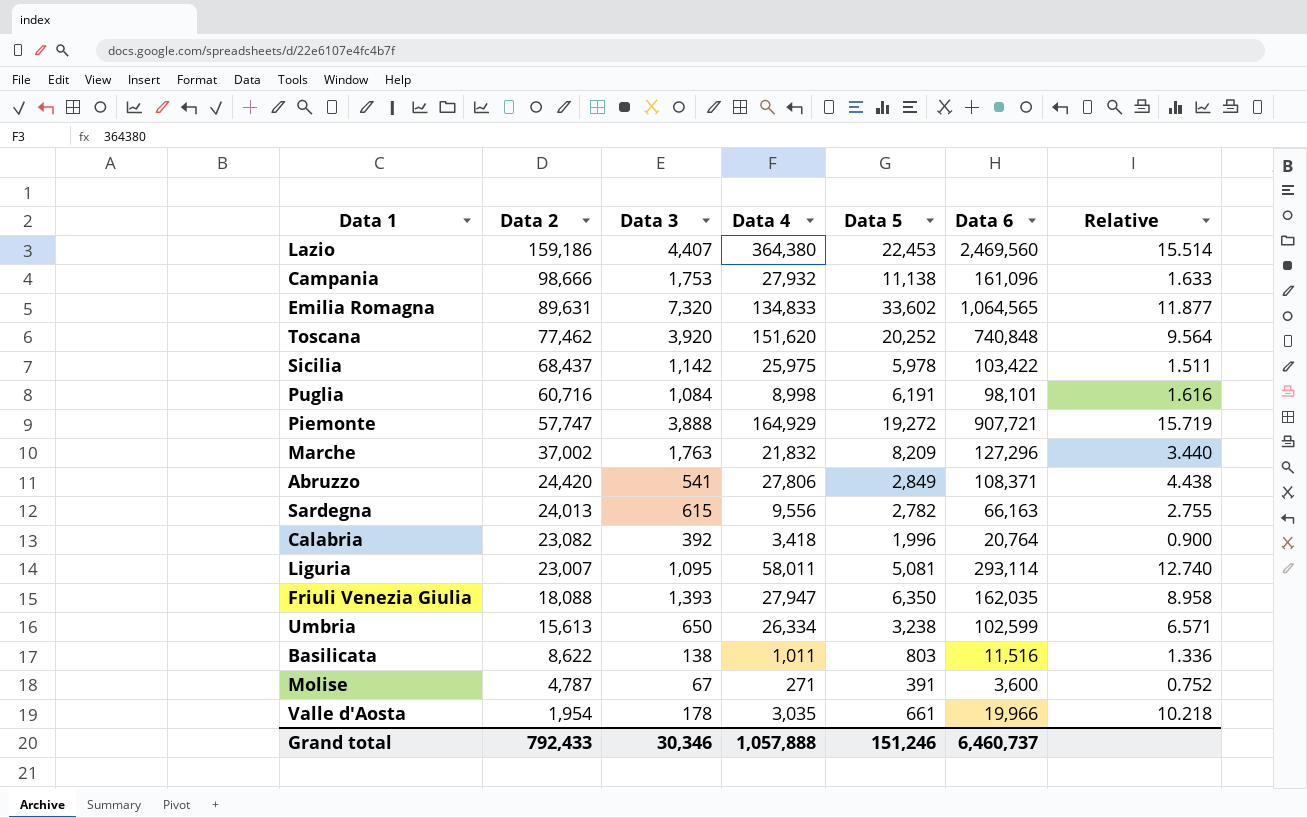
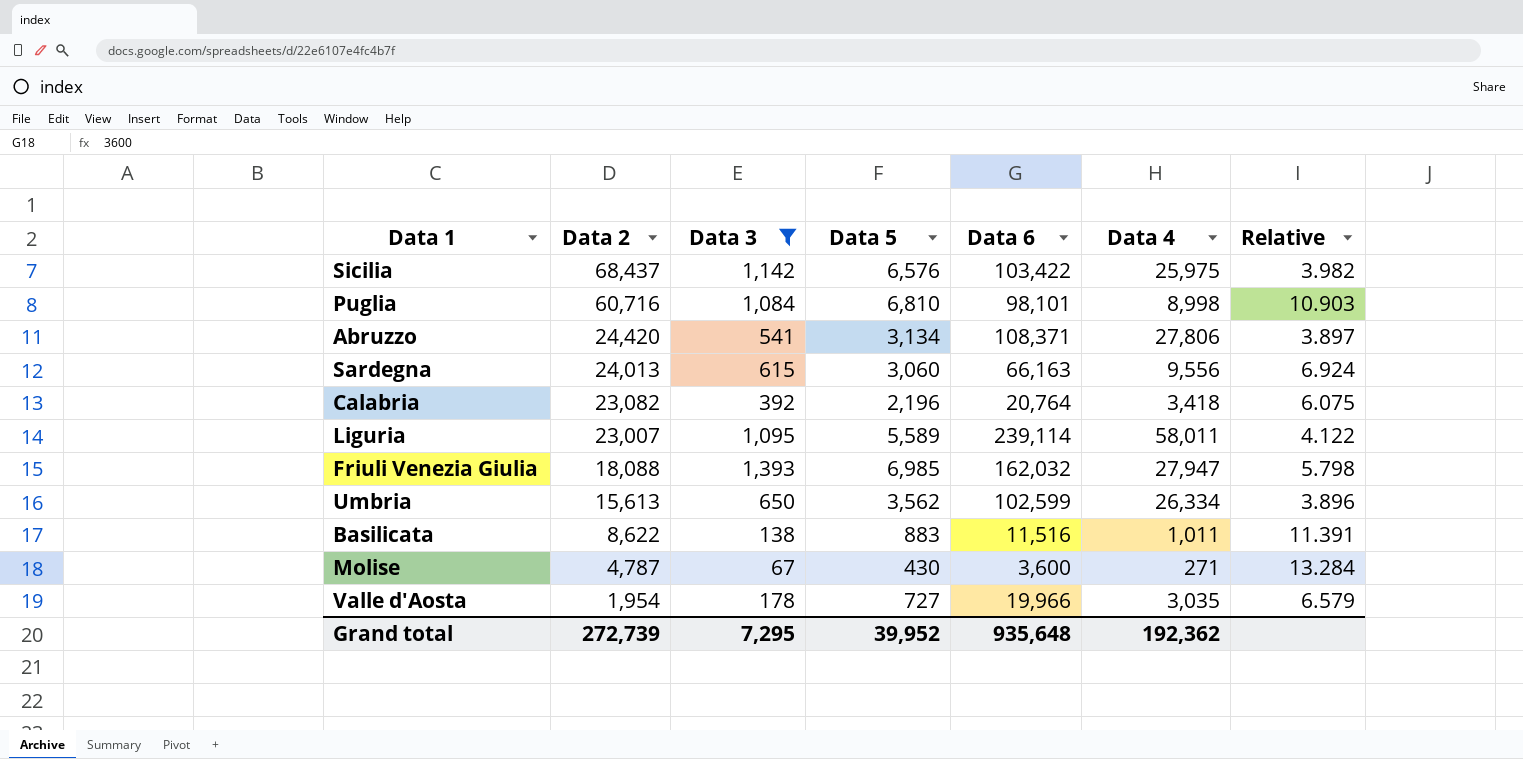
filter: none -> Data 3 <= 1,393
column Data 4 | position: 4 -> 6
column Relative | formula: [Data 6] / [Data 2] -> [Data 6] / [Data 4]
Sicilia | Data 5: 5,978 -> 6,576
Puglia | Data 5: 6,191 -> 6,810
Abruzzo | Data 5: 2,849 -> 3,134
Sardegna | Data 5: 2,782 -> 3,060
Calabria | Data 5: 1,996 -> 2,196
Liguria | Data 5: 5,081 -> 5,589
Liguria | Data 6: 293,114 -> 239,114
Friuli Venezia Giulia | Data 5: 6,350 -> 6,985
Friuli Venezia Giulia | Data 6: 162,035 -> 162,032
Umbria | Data 5: 3,238 -> 3,562
Basilicata | Data 5: 803 -> 883
Molise | Data 5: 391 -> 430
Valle d'Aosta | Data 5: 661 -> 727
Grand total | Data 2: 792,433 -> 272,739
Grand total | Data 3: 30,346 -> 7,295
Grand total | Data 5: 151,246 -> 39,952
Grand total | Data 6: 6,460,737 -> 935,648
Grand total | Data 4: 1,057,888 -> 192,362

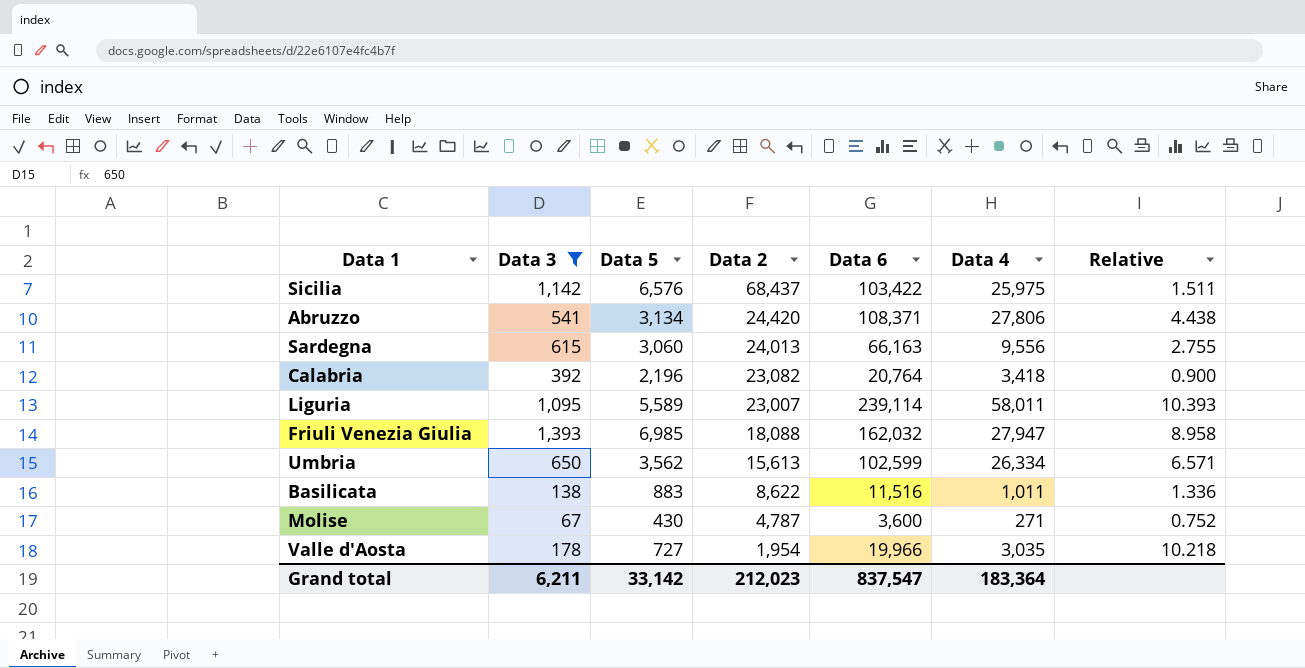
column Data 2 | position: 2 -> 4
column Relative | formula: [Data 6] / [Data 4] -> [Data 6] / [Data 2]
row Puglia: 60,716 | 1,084 | 6,810 | 98,101 | 8,998 | 10.903 -> none
Grand total | Data 3: 7,295 -> 6,211
Grand total | Data 5: 39,952 -> 33,142
Grand total | Data 2: 272,739 -> 212,023
Grand total | Data 6: 935,648 -> 837,547
Grand total | Data 4: 192,362 -> 183,364

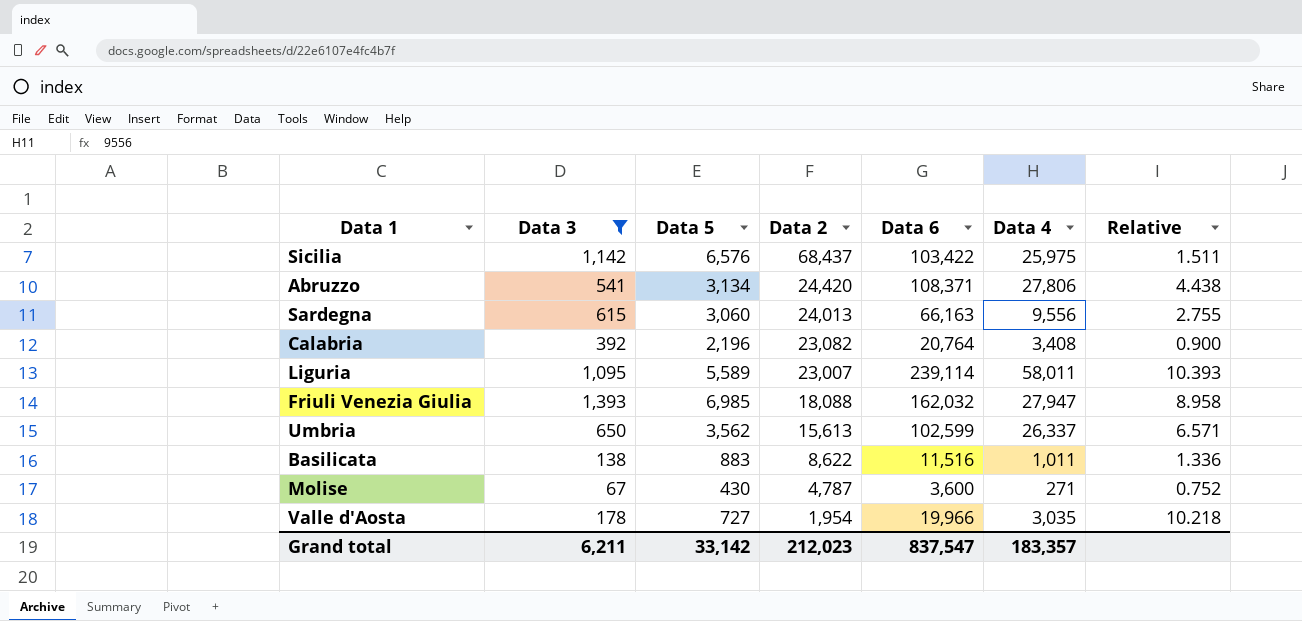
Calabria | Data 4: 3,418 -> 3,408
Umbria | Data 4: 26,334 -> 26,337
Grand total | Data 4: 183,364 -> 183,357

